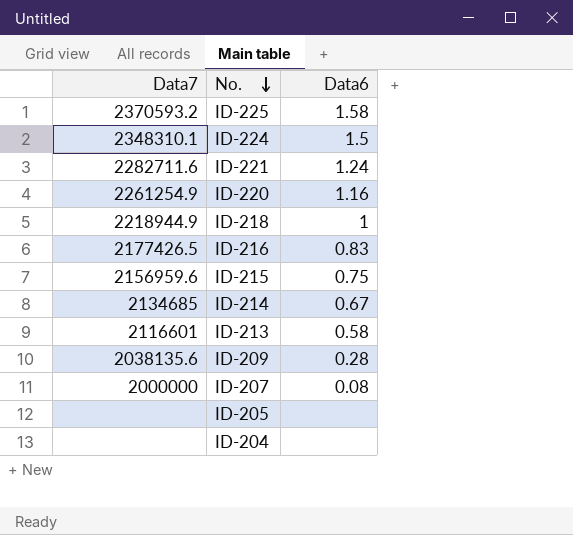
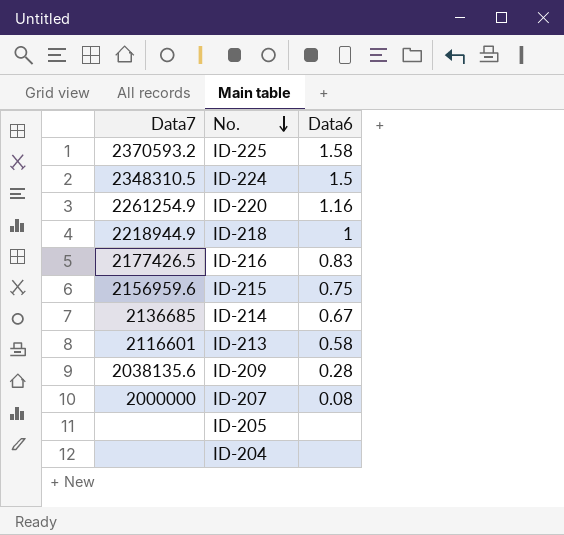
row ID-221: 2282711.6 | 1.24 -> none
ID-224 | Data7: 2348310.1 -> 2348310.5
ID-214 | Data7: 2134685 -> 2136685

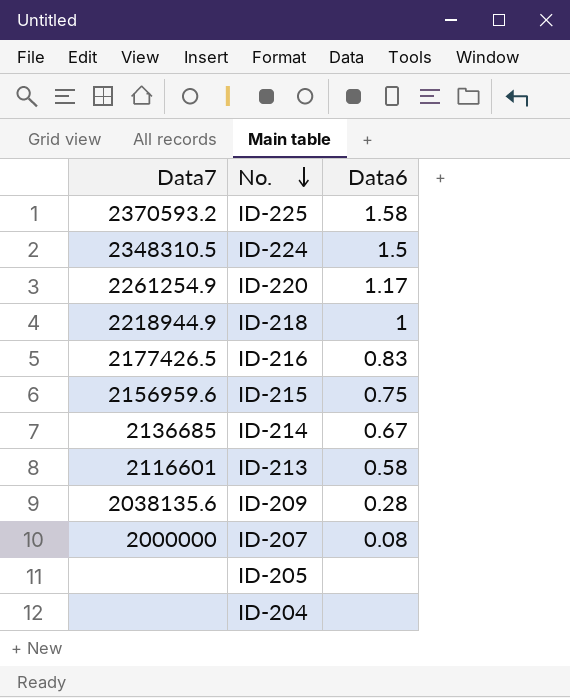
ID-220 | Data6: 1.16 -> 1.17

